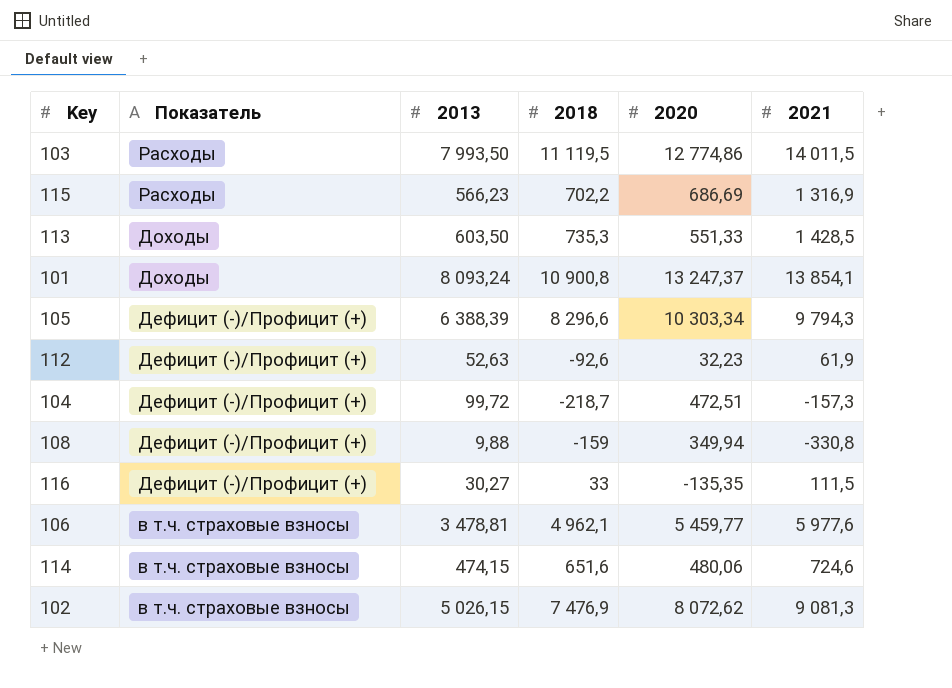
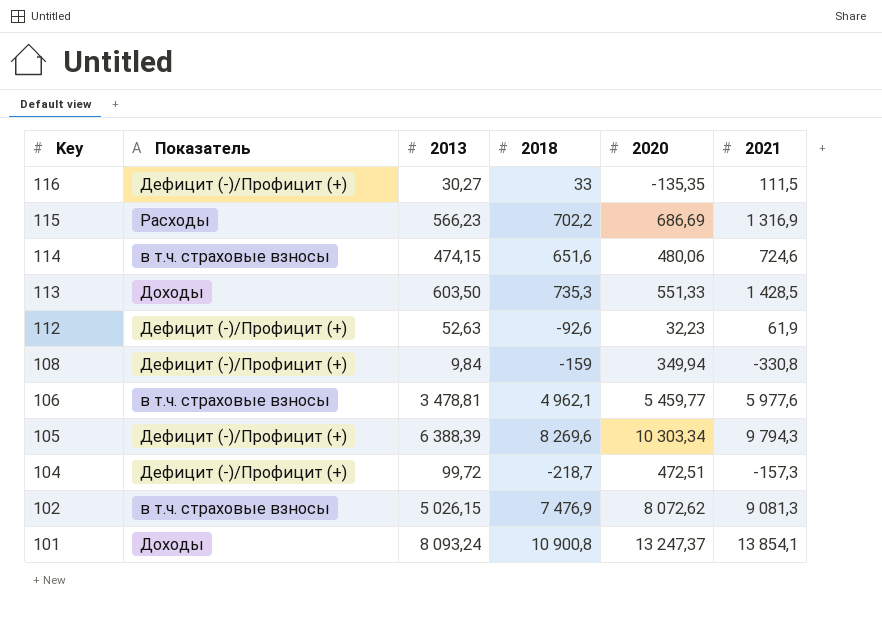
row order: Показатель descending -> Key descending
row 103: Расходы | 7 993,50 | 11 119,5 | 12 774,86 | 14 011,5 -> none
108 | 2013: 9,88 -> 9,84
105 | 2018: 8 296,6 -> 8 269,6

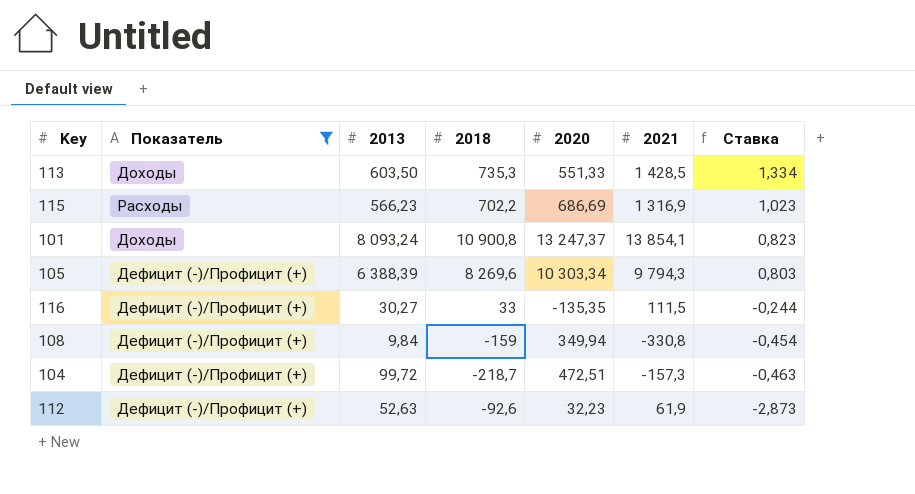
filter: none -> Показатель != в т.ч. страховые взносы
row order: Key descending -> Ставка descending
column Ставка | formula: none -> [2018] / [2020]

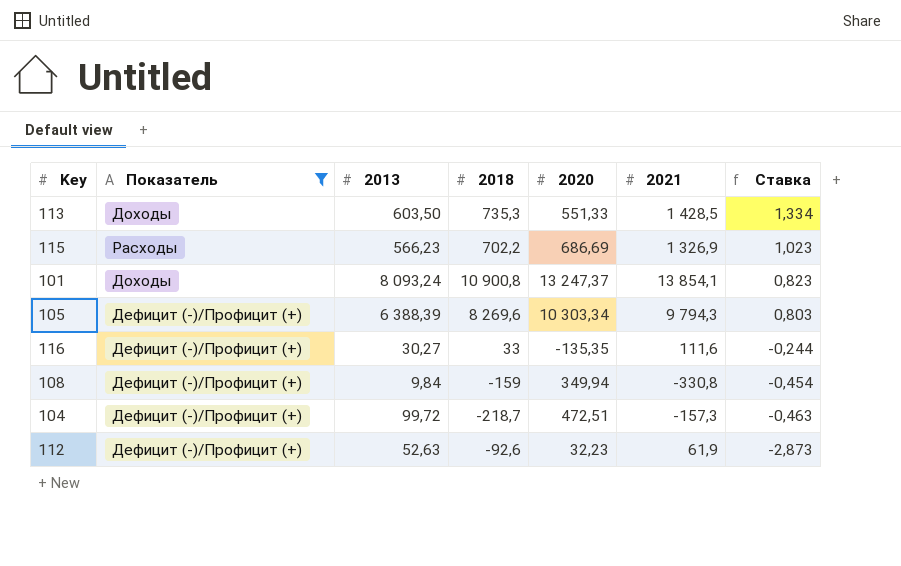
115 | 2021: 1 316,9 -> 1 326,9
116 | 2021: 111,5 -> 111,6

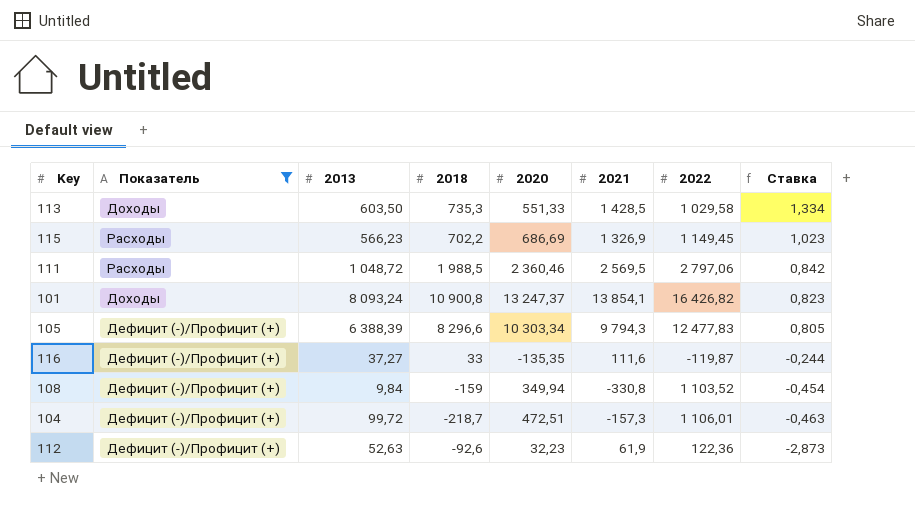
column 2022 | position: none -> 7
row 111: none -> Расходы | 1 048,72 | 1 988,5 | 2 360,46 | 2 569,5 | 2 797,06 | 0,842
105 | 2018: 8 269,6 -> 8 296,6
105 | Ставка: 0,803 -> 0,805
116 | 2013: 30,27 -> 37,27

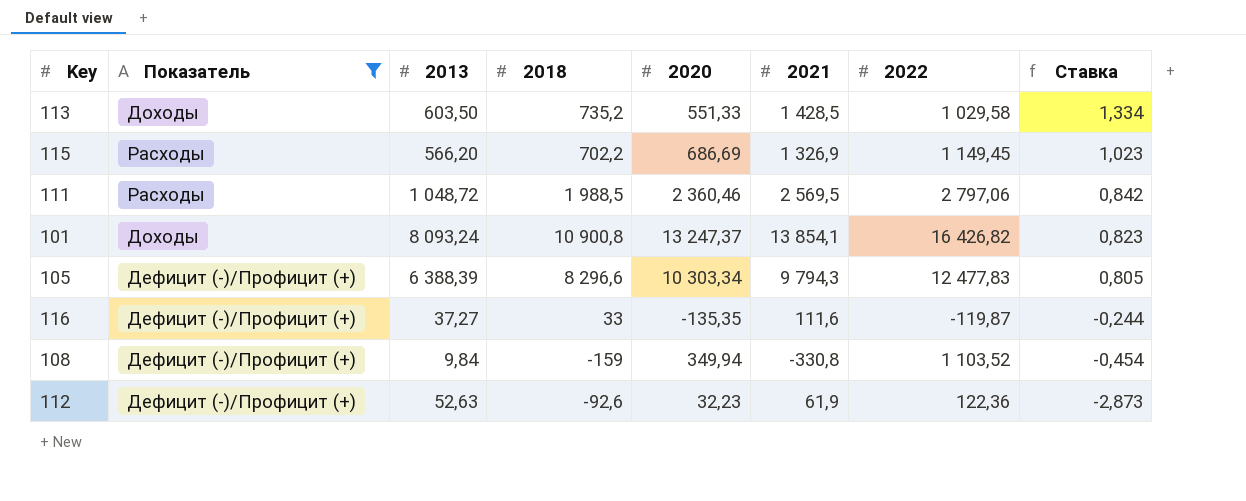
row 104: Дефицит (-)/Профицит (+) | 99,72 | -218,7 | 472,51 | -157,3 | 1 106,01 | -0,463 -> none
113 | 2018: 735,3 -> 735,2
115 | 2013: 566,23 -> 566,20

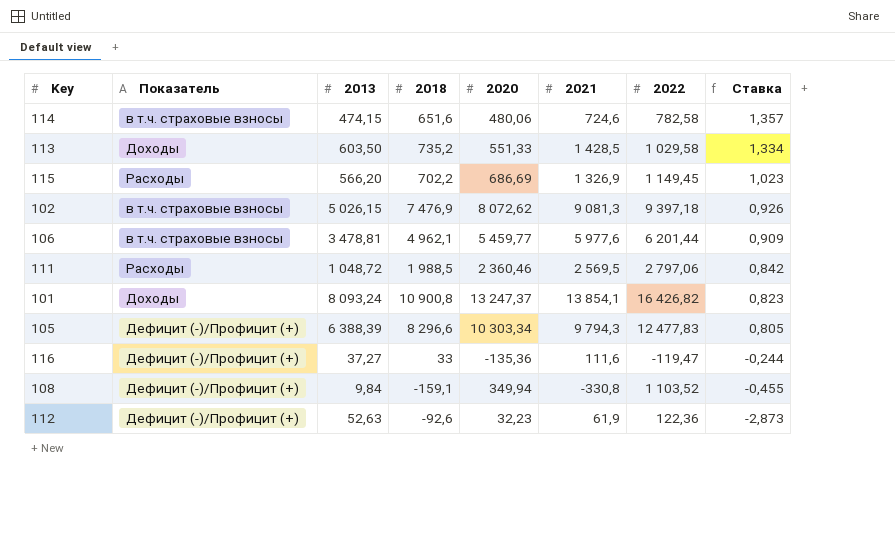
filter: Показатель != в т.ч. страховые взносы -> none
116 | 2020: -135,35 -> -135,36
116 | 2022: -119,87 -> -119,47
108 | 2018: -159 -> -159,1
108 | Ставка: -0,454 -> -0,455

